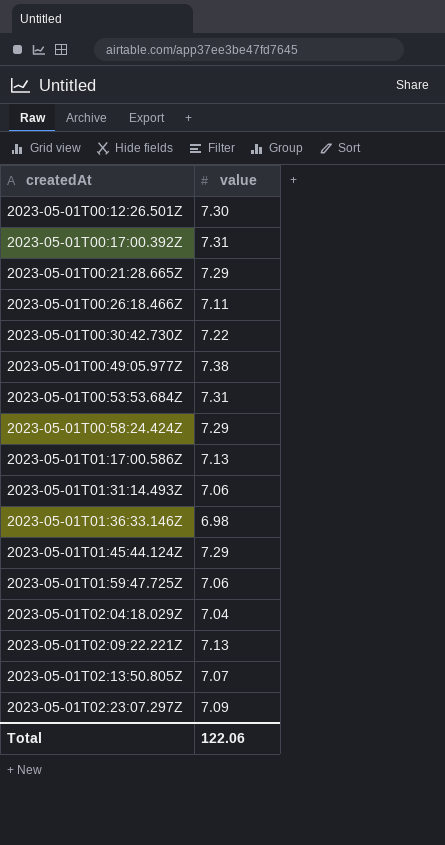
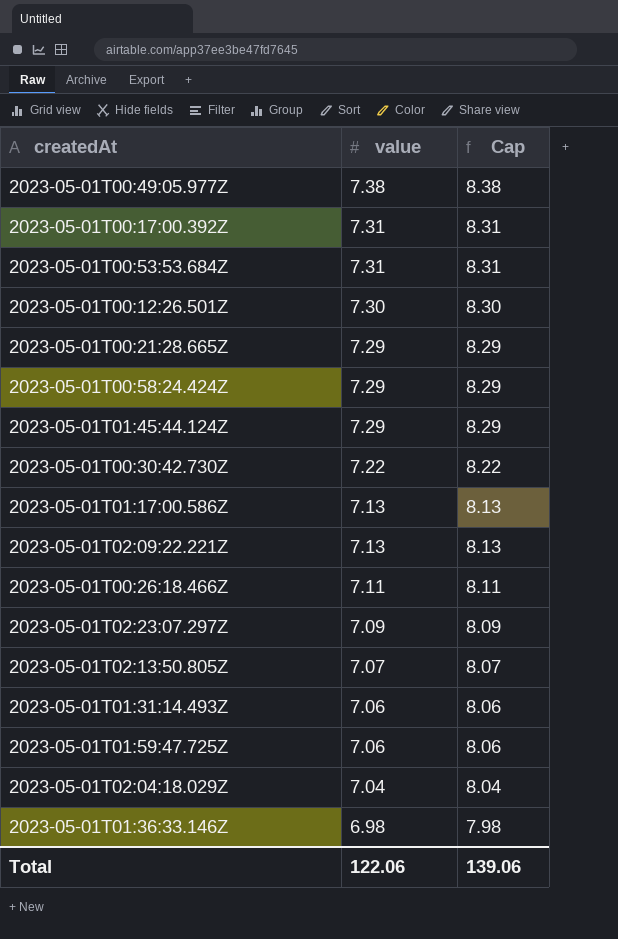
row order: createdAt ascending -> value descending
column Cap | formula: none -> [value] + 1

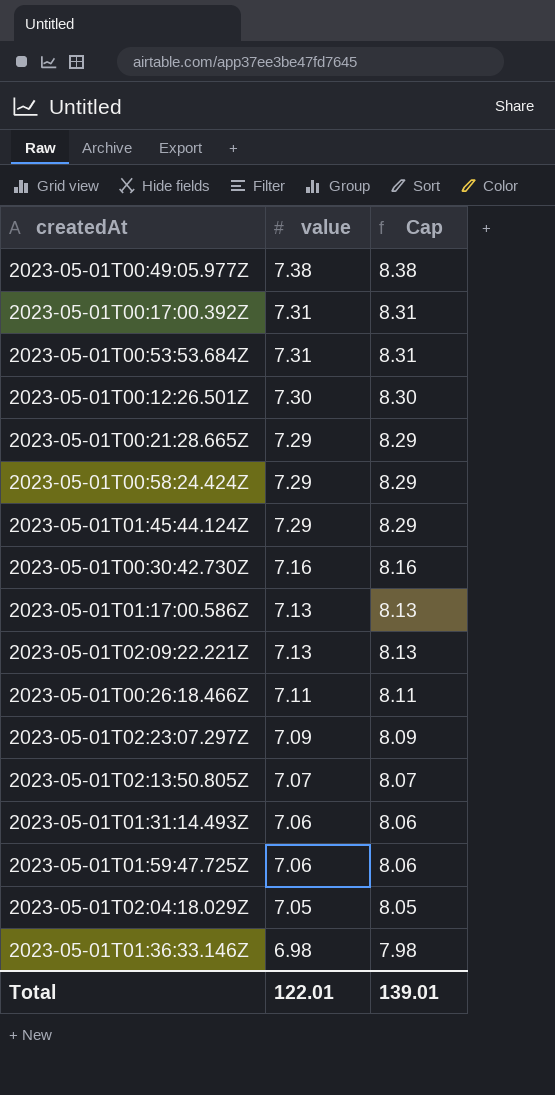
2023-05-01T00:30:42.730Z | value: 7.22 -> 7.16
2023-05-01T00:30:42.730Z | Cap: 8.22 -> 8.16
2023-05-01T02:04:18.029Z | value: 7.04 -> 7.05
2023-05-01T02:04:18.029Z | Cap: 8.04 -> 8.05
Total | value: 122.06 -> 122.01
Total | Cap: 139.06 -> 139.01

